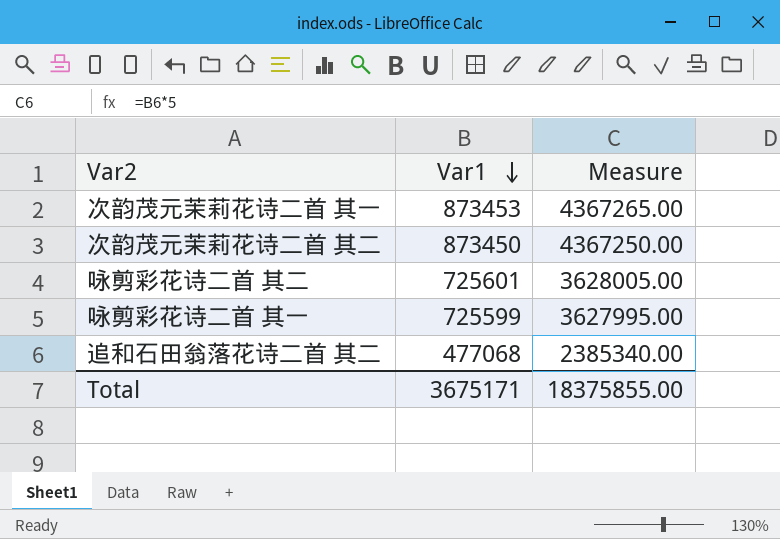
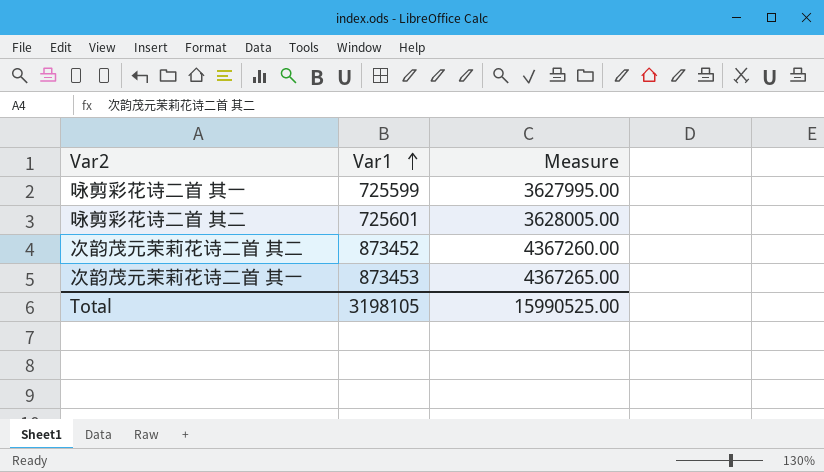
row order: Var1 descending -> Var1 ascending
row 追和石田翁落花诗二首 其二: 477068 | 2385340.00 -> none
次韵茂元茉莉花诗二首 其二 | Var1: 873450 -> 873452
次韵茂元茉莉花诗二首 其二 | Measure: 4367250.00 -> 4367260.00
Total | Var1: 3675171 -> 3198105
Total | Measure: 18375855.00 -> 15990525.00

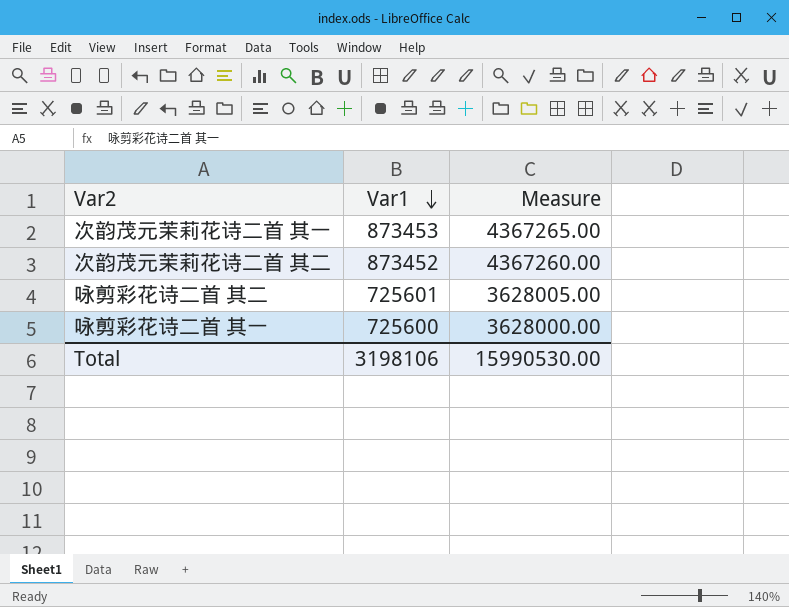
row order: Var1 ascending -> Var1 descending
咏剪彩花诗二首 其一 | Var1: 725599 -> 725600
咏剪彩花诗二首 其一 | Measure: 3627995.00 -> 3628000.00
Total | Var1: 3198105 -> 3198106
Total | Measure: 15990525.00 -> 15990530.00

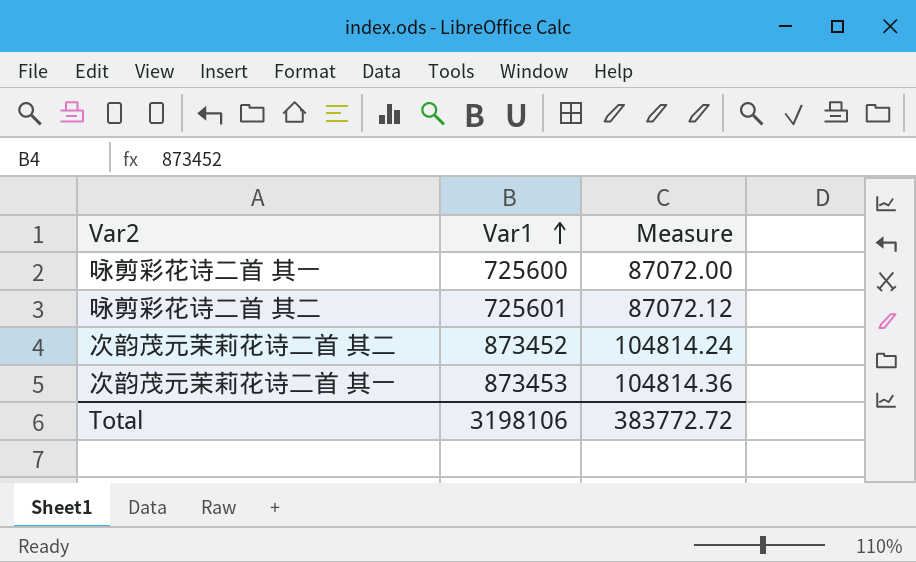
row order: Var1 descending -> Var1 ascending
column Measure | formula: [Var1] * 5 -> [Var1] * 0.12
Total | Measure: 15990530.00 -> 383772.72

